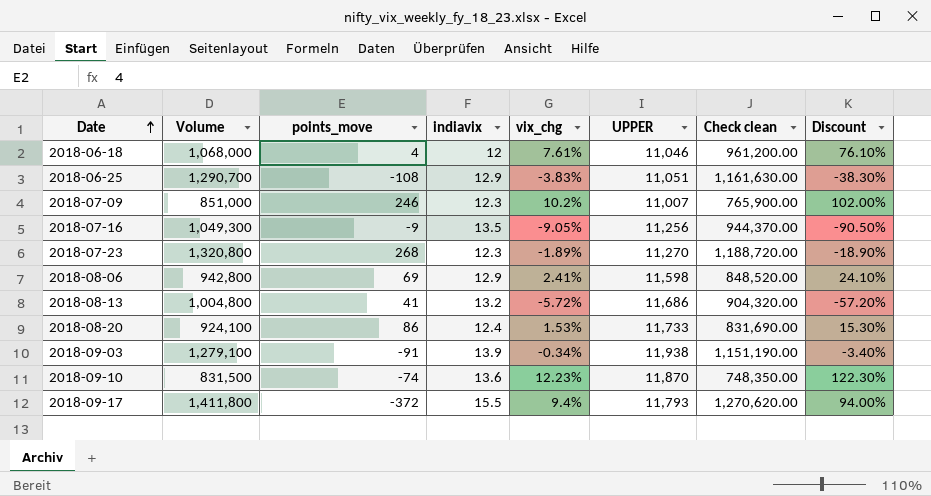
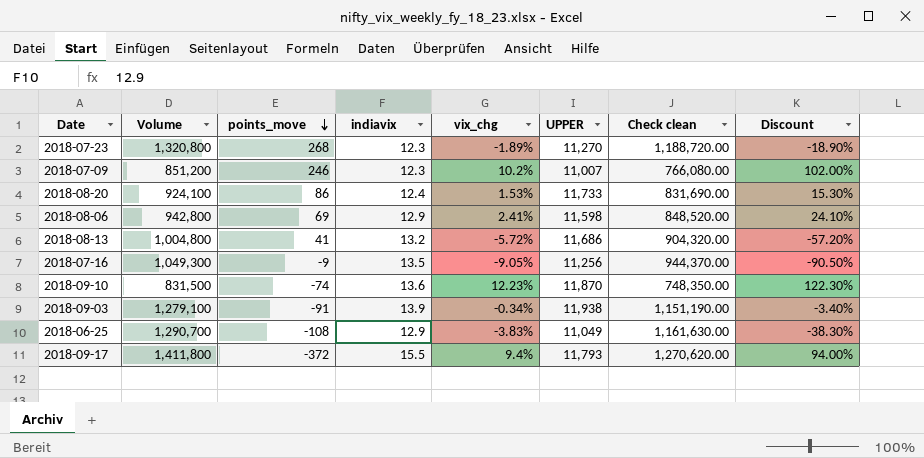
row order: Date ascending -> points_move descending
row 2018-06-18: 1,068,000 | 4 | 12 | 7.61% | 11,046 | 961,200.00 | 76.10% -> none
2018-07-09 | Volume: 851,000 -> 851,200
2018-07-09 | Check clean: 765,900.00 -> 766,080.00
2018-06-25 | UPPER: 11,051 -> 11,049

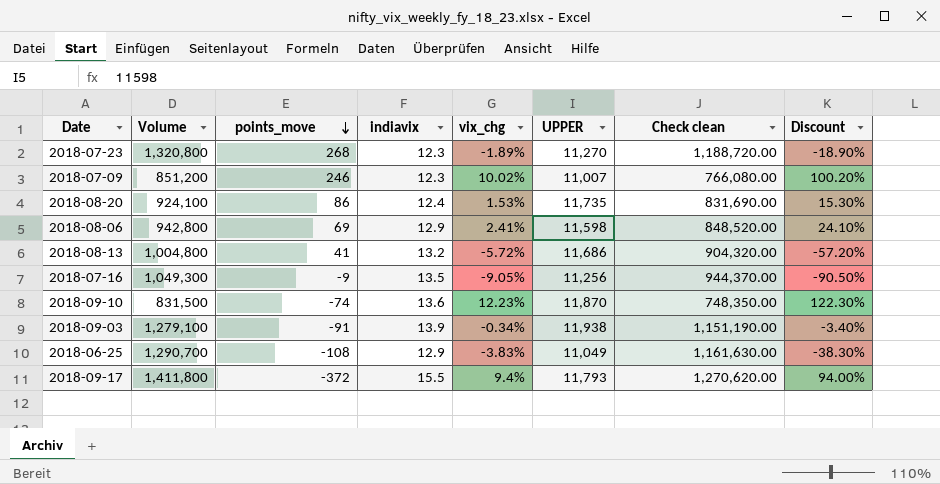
2018-07-09 | vix_chg: 10.2% -> 10.02%
2018-07-09 | Discount: 102.00% -> 100.20%
2018-08-20 | UPPER: 11,733 -> 11,735

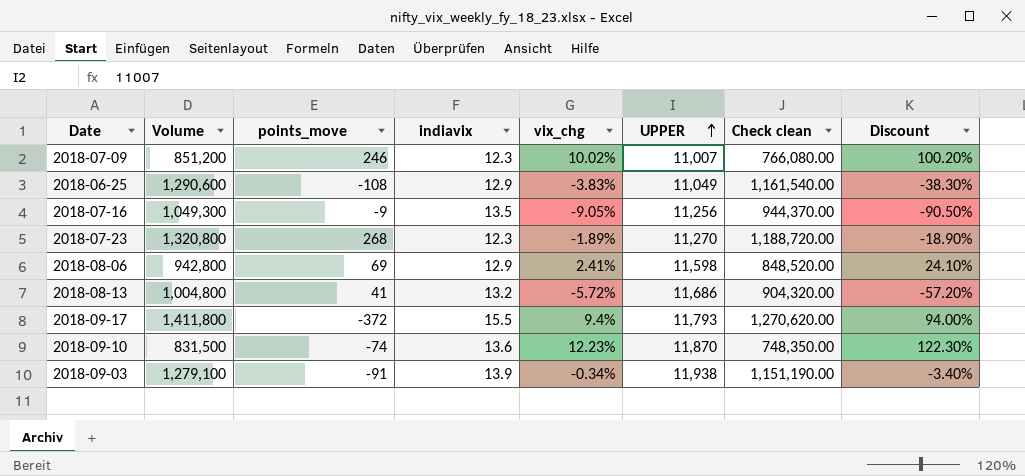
row order: points_move descending -> UPPER ascending
row 2018-08-20: 924,100 | 86 | 12.4 | 1.53% | 11,735 | 831,690.00 | 15.30% -> none
2018-06-25 | Volume: 1,290,700 -> 1,290,600
2018-06-25 | Check clean: 1,161,630.00 -> 1,161,540.00

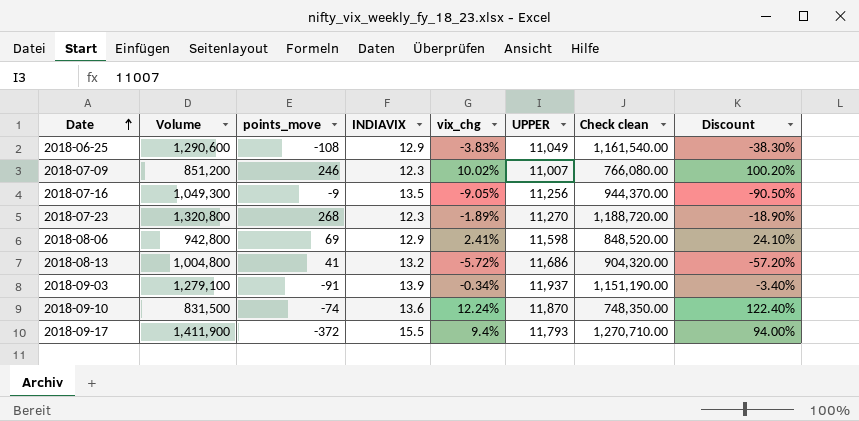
row order: UPPER ascending -> Date ascending
column name: indiavix -> INDIAVIX
2018-09-03 | UPPER: 11,938 -> 11,937
2018-09-10 | vix_chg: 12.23% -> 12.24%
2018-09-10 | Discount: 122.30% -> 122.40%
2018-09-17 | Volume: 1,411,800 -> 1,411,900
2018-09-17 | Check clean: 1,270,620.00 -> 1,270,710.00

